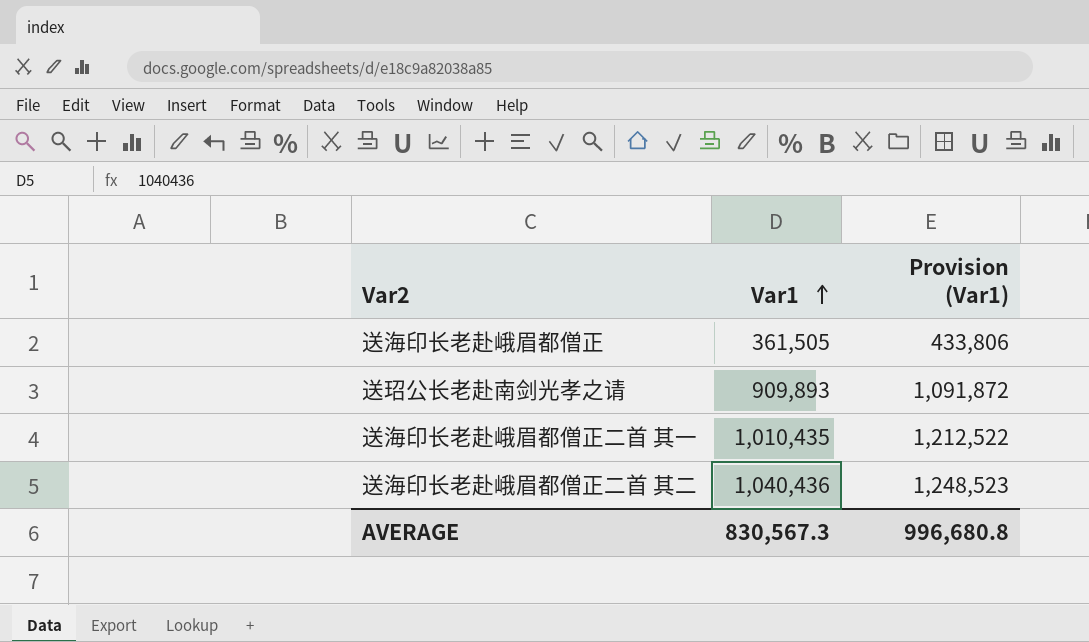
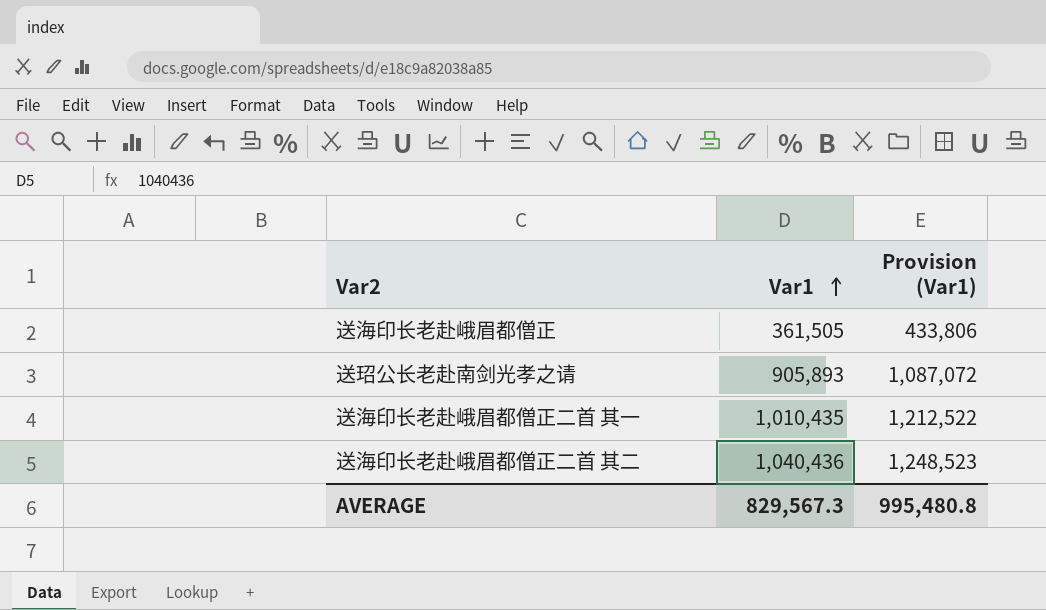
送玿公长老赴南剑光孝之请 | Var1: 909,893 -> 905,893
送玿公长老赴南剑光孝之请 | Provision (Var1): 1,091,872 -> 1,087,072
AVERAGE | Var1: 830,567.3 -> 829,567.3
AVERAGE | Provision (Var1): 996,680.8 -> 995,480.8

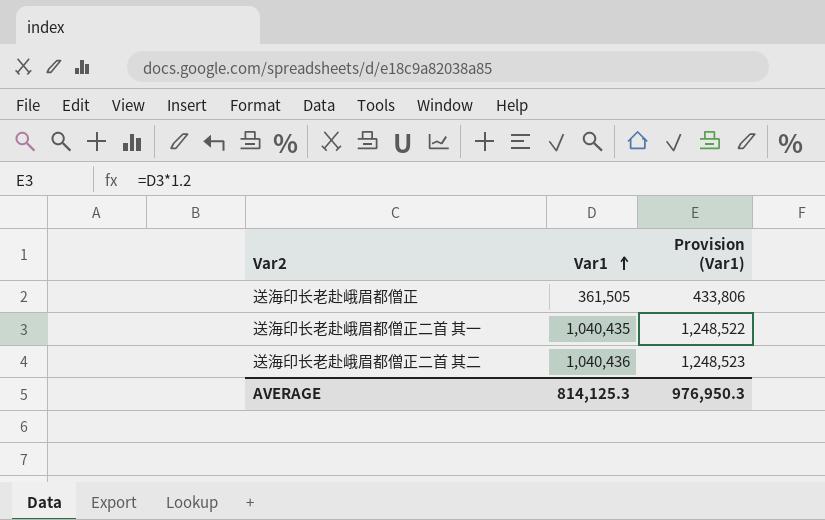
row 送玿公长老赴南剑光孝之请: 905,893 | 1,087,072 -> none
送海印长老赴峨眉都僧正二首 其一 | Var1: 1,010,435 -> 1,040,435
送海印长老赴峨眉都僧正二首 其一 | Provision (Var1): 1,212,522 -> 1,248,522
AVERAGE | Var1: 829,567.3 -> 814,125.3
AVERAGE | Provision (Var1): 995,480.8 -> 976,950.3

